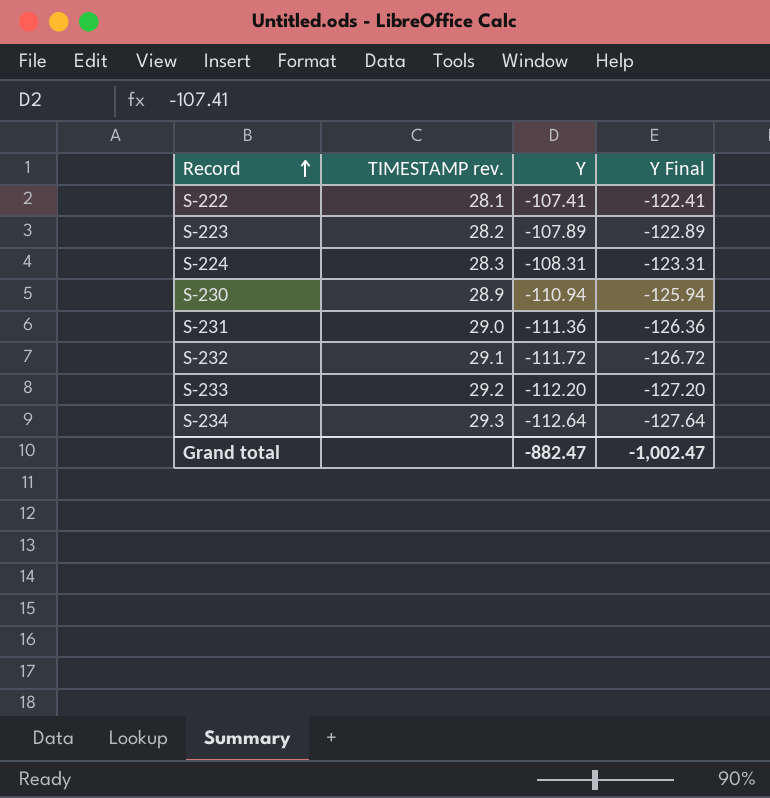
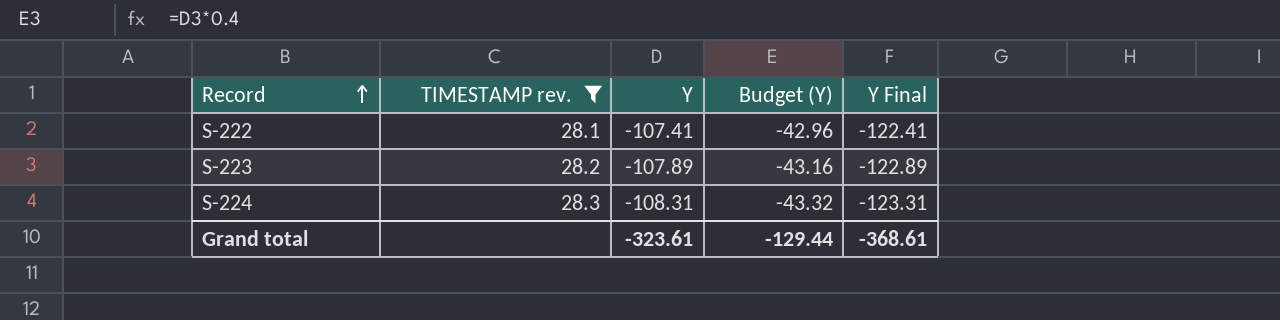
filter: none -> TIMESTAMP rev. <= 28.3
column Budget (Y) | formula: none -> [Y] * 0.4
Grand total | Y: -882.47 -> -323.61
Grand total | Y Final: -1,002.47 -> -368.61

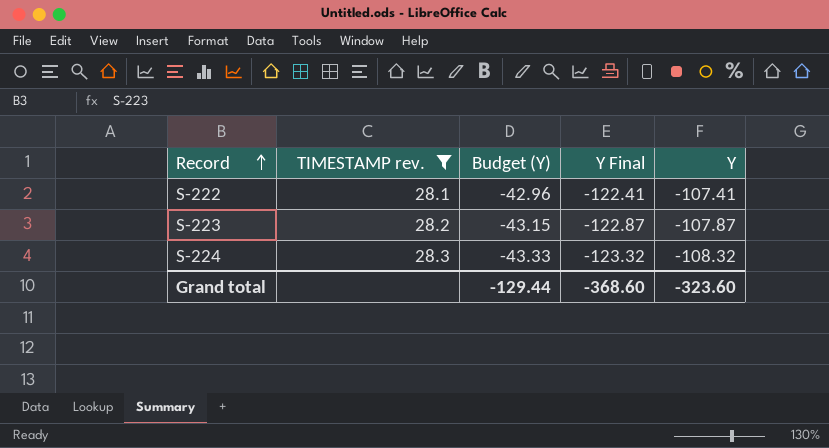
column Y | position: 3 -> 5
S-223 | Budget (Y): -43.16 -> -43.15
S-223 | Y Final: -122.89 -> -122.87
S-223 | Y: -107.89 -> -107.87
S-224 | Budget (Y): -43.32 -> -43.33
S-224 | Y Final: -123.31 -> -123.32
S-224 | Y: -108.31 -> -108.32
Grand total | Y Final: -368.61 -> -368.60
Grand total | Y: -323.61 -> -323.60

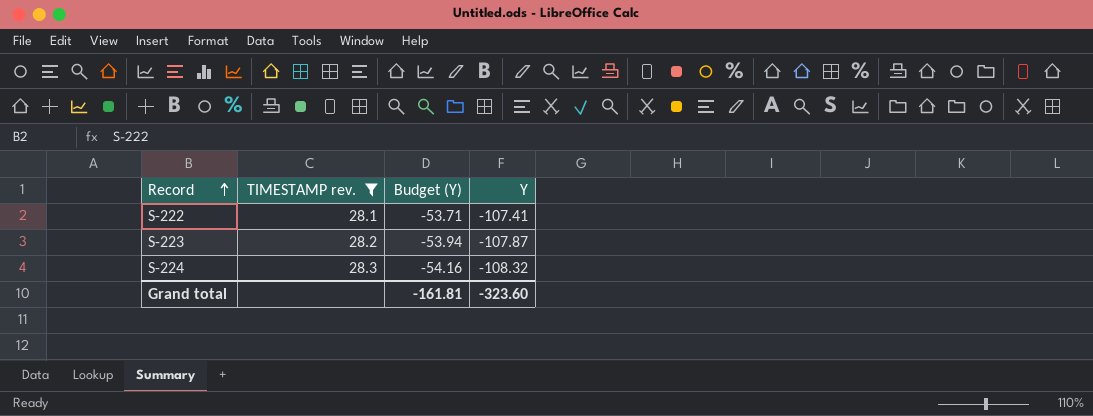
column Y Final | formula: [Y] - 15 -> none
column Budget (Y) | formula: [Y] * 0.4 -> [Y] * 0.5
Grand total | Budget (Y): -129.44 -> -161.81

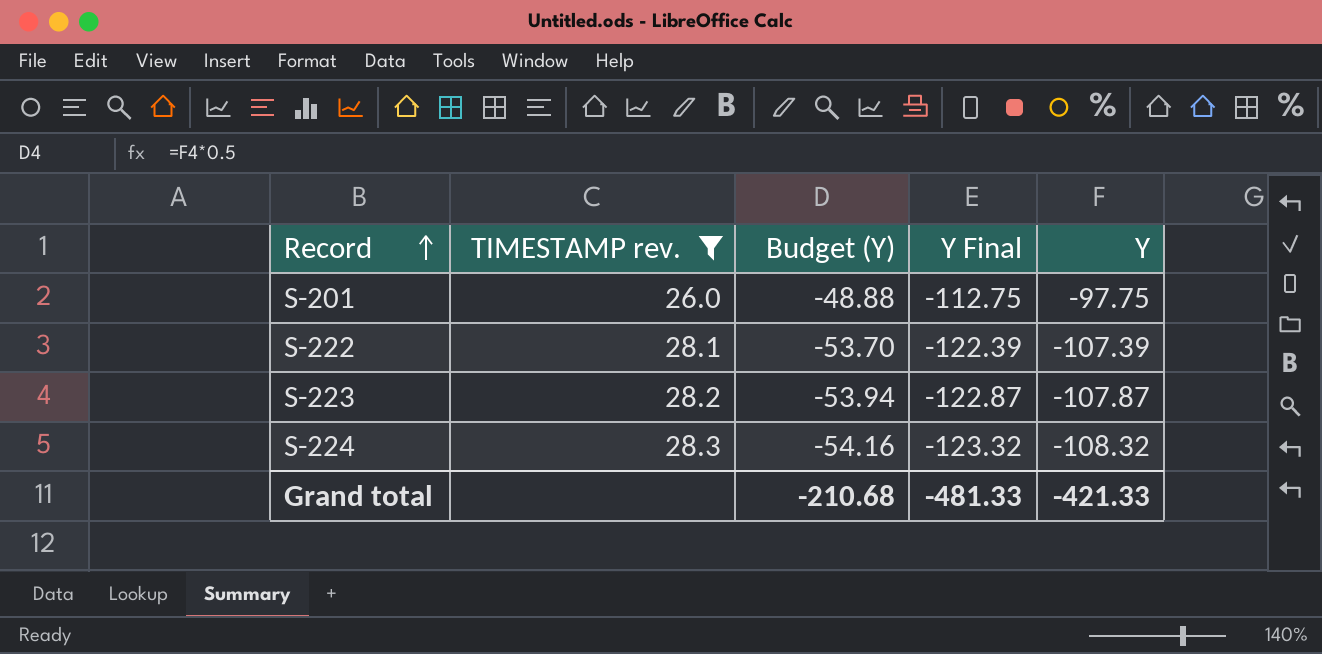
column Y Final | formula: none -> [Y] - 15
row S-201: none -> 26.0 | -48.88 | -112.75 | -97.75
S-222 | Budget (Y): -53.71 -> -53.70
S-222 | Y: -107.41 -> -107.39
Grand total | Budget (Y): -161.81 -> -210.68
Grand total | Y: -323.60 -> -421.33

